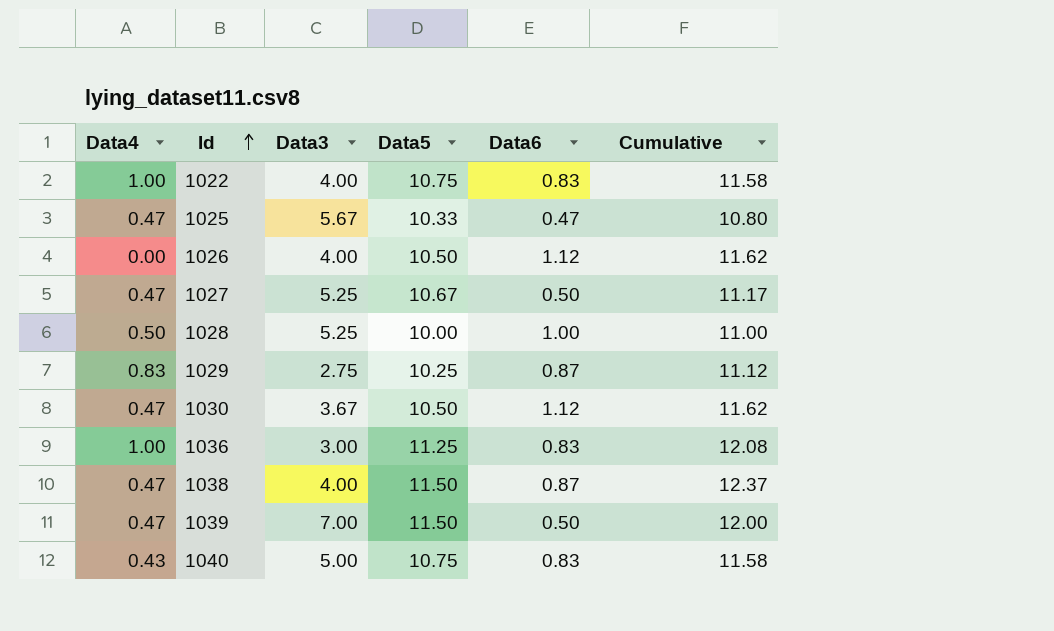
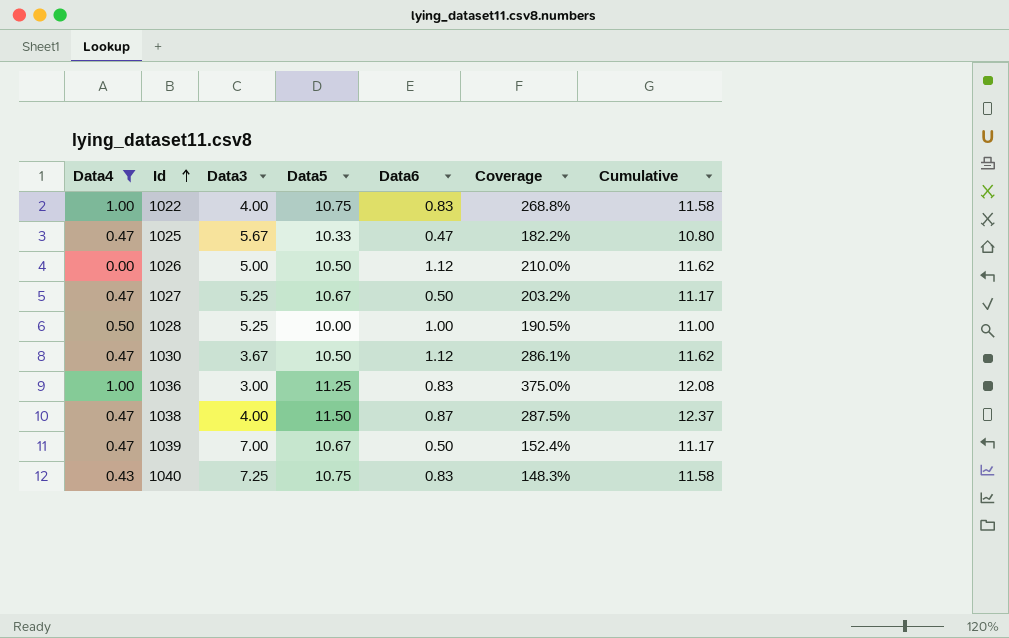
filter: none -> Data4 != 0.83
column Coverage | formula: none -> [Data5] / [Data3]
1026 | Data3: 4.00 -> 5.00
1039 | Data5: 11.50 -> 10.67
1039 | Cumulative: 12.00 -> 11.17
1040 | Data3: 5.00 -> 7.25

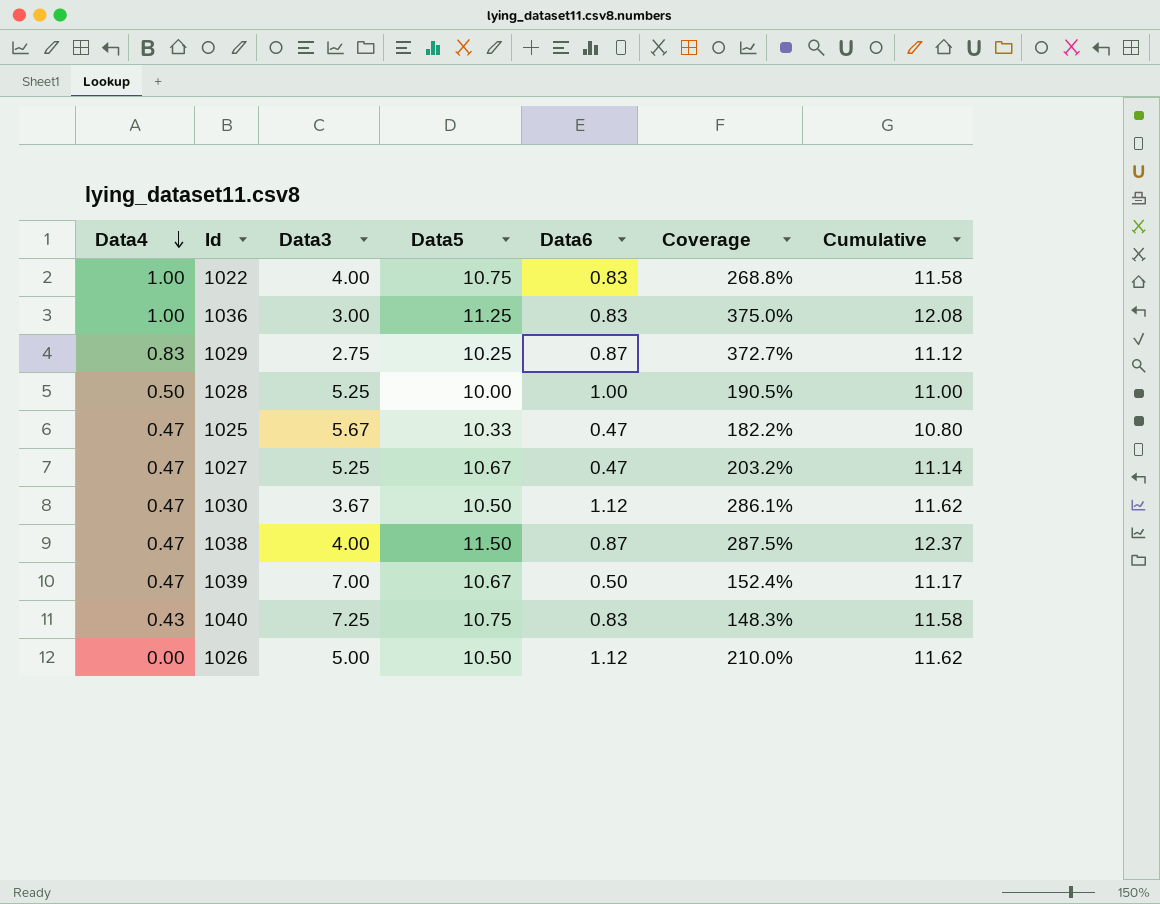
filter: Data4 != 0.83 -> none
row order: Id ascending -> Data4 descending
1027 | Data6: 0.50 -> 0.47
1027 | Cumulative: 11.17 -> 11.14

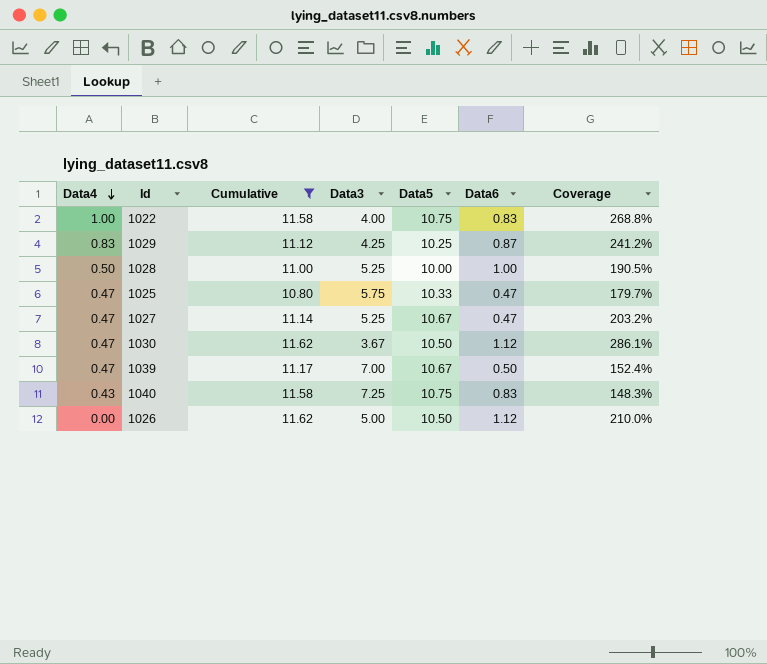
filter: none -> Cumulative <= 11.62
column Cumulative | position: 7 -> 3
1029 | Data3: 2.75 -> 4.25
1029 | Coverage: 372.7% -> 241.2%
1025 | Data3: 5.67 -> 5.75
1025 | Coverage: 182.2% -> 179.7%

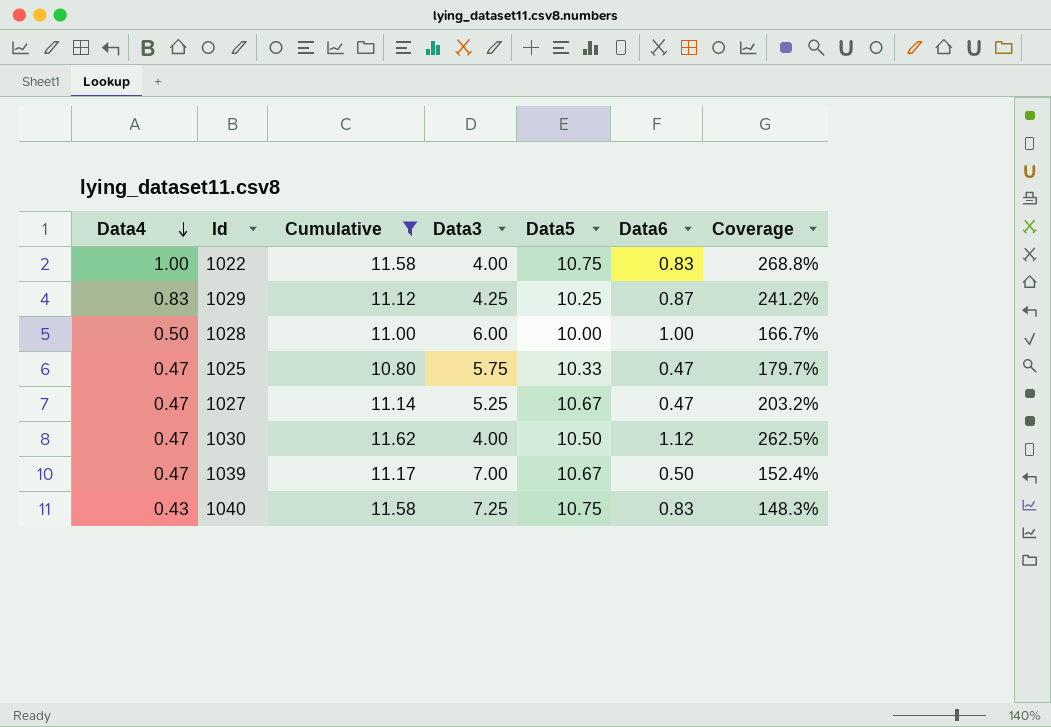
row 1026: 0.00 | 11.62 | 5.00 | 10.50 | 1.12 | 210.0% -> none
1028 | Data3: 5.25 -> 6.00
1028 | Coverage: 190.5% -> 166.7%
1030 | Data3: 3.67 -> 4.00
1030 | Coverage: 286.1% -> 262.5%

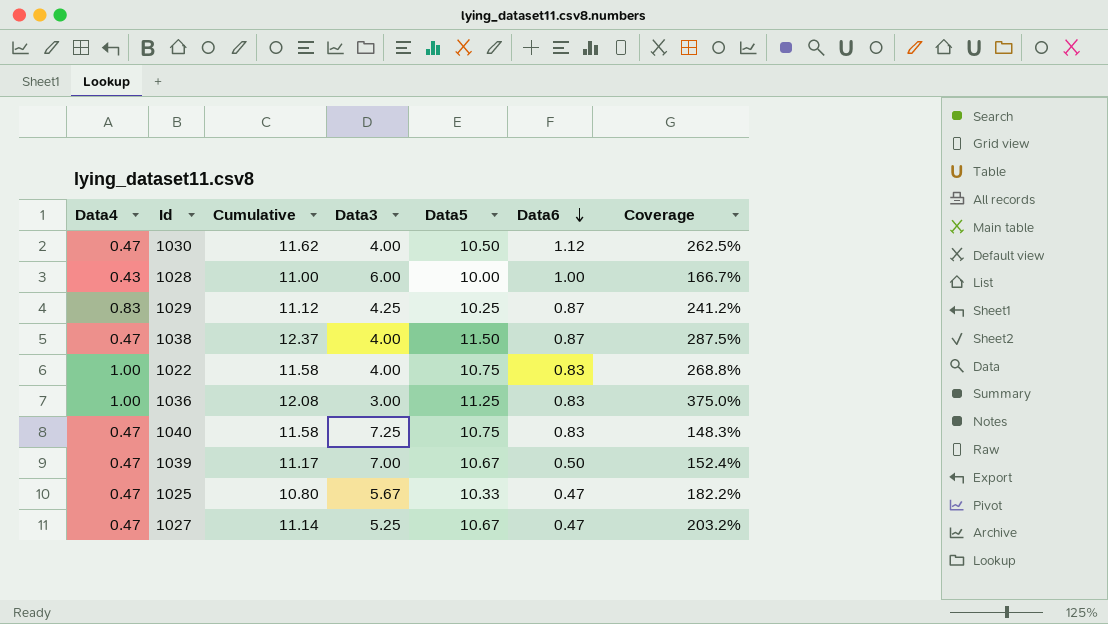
filter: Cumulative <= 11.62 -> none
row order: Data4 descending -> Data6 descending
1028 | Data4: 0.50 -> 0.43
1040 | Data4: 0.43 -> 0.47
1025 | Data3: 5.75 -> 5.67
1025 | Coverage: 179.7% -> 182.2%

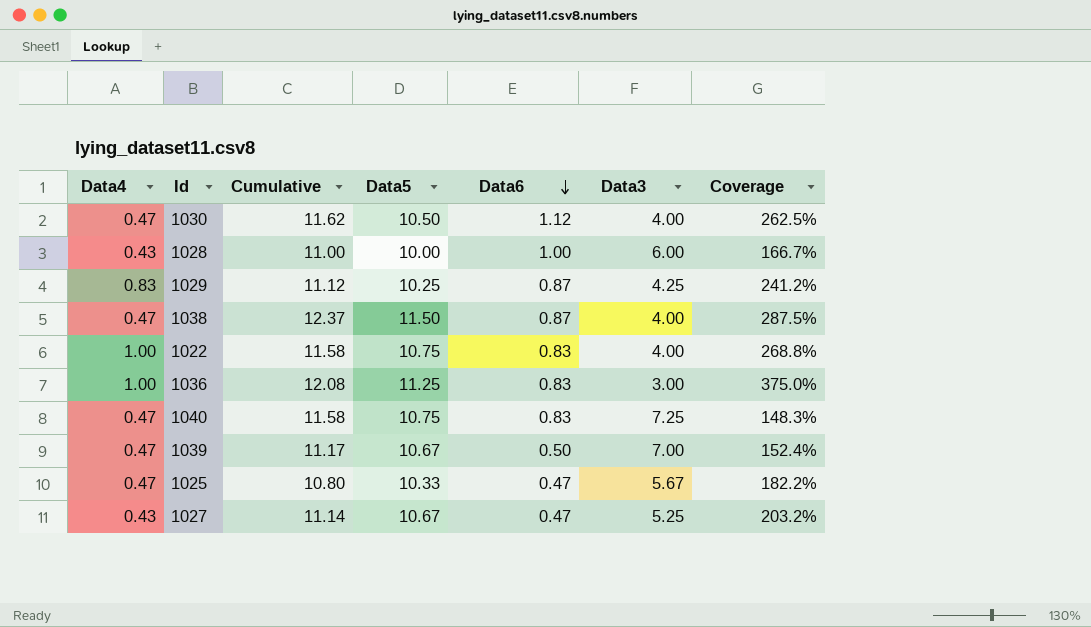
column Data3 | position: 4 -> 6
1027 | Data4: 0.47 -> 0.43

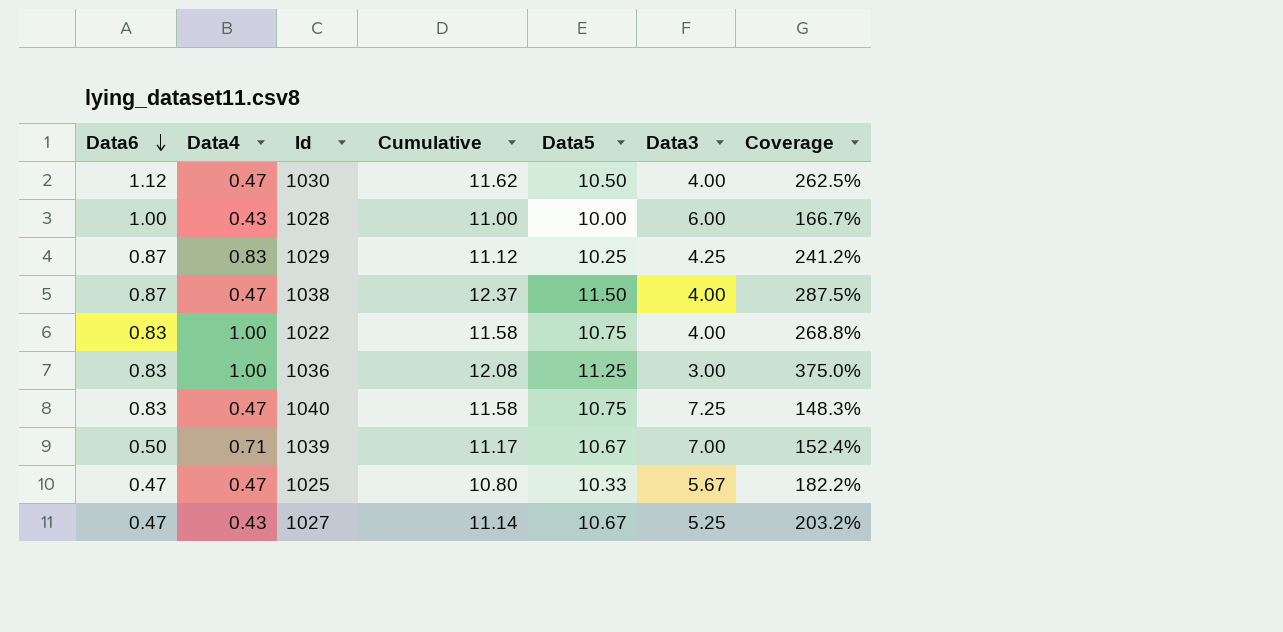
column Data6 | position: 5 -> 1
1039 | Data4: 0.47 -> 0.71

